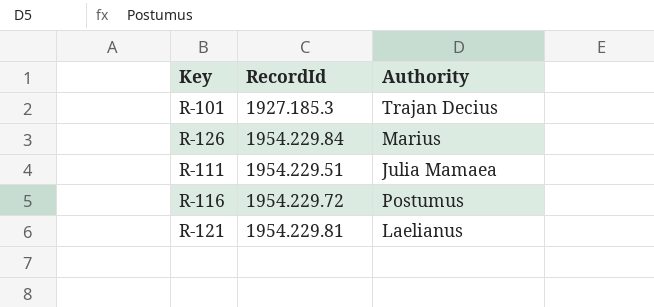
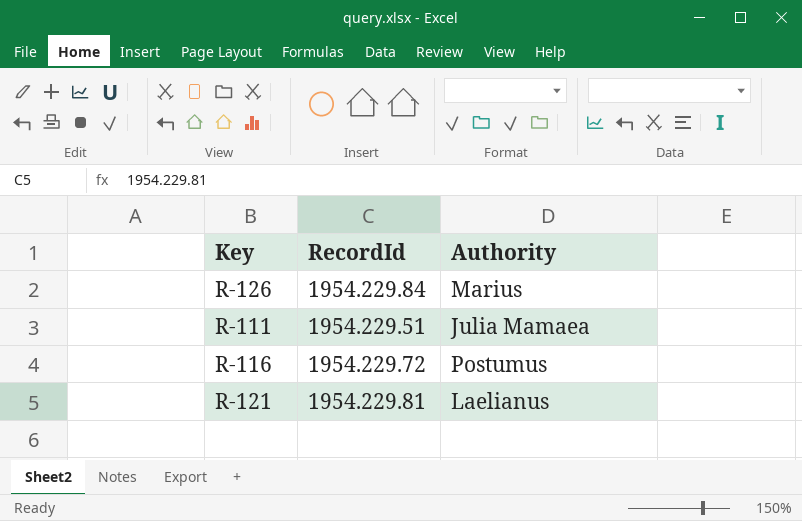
row R-101: 1927.185.3 | Trajan Decius -> none

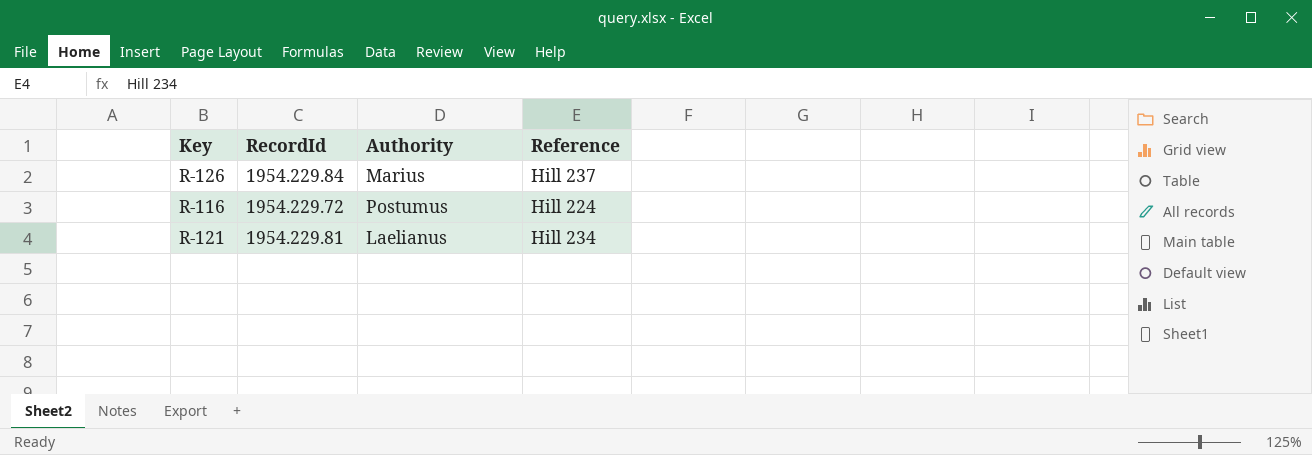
column Reference | position: none -> 4
row R-111: 1954.229.51 | Julia Mamaea -> none

